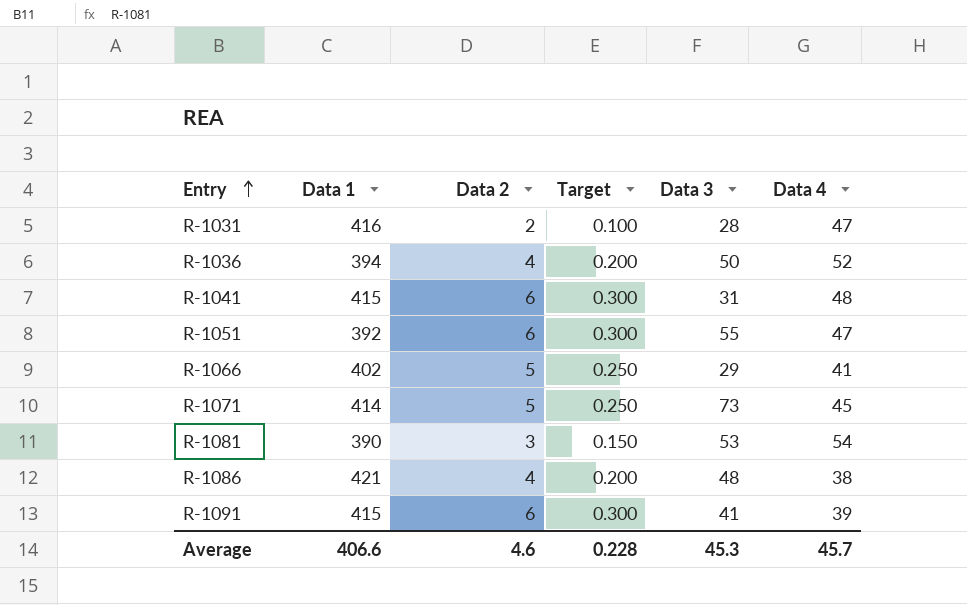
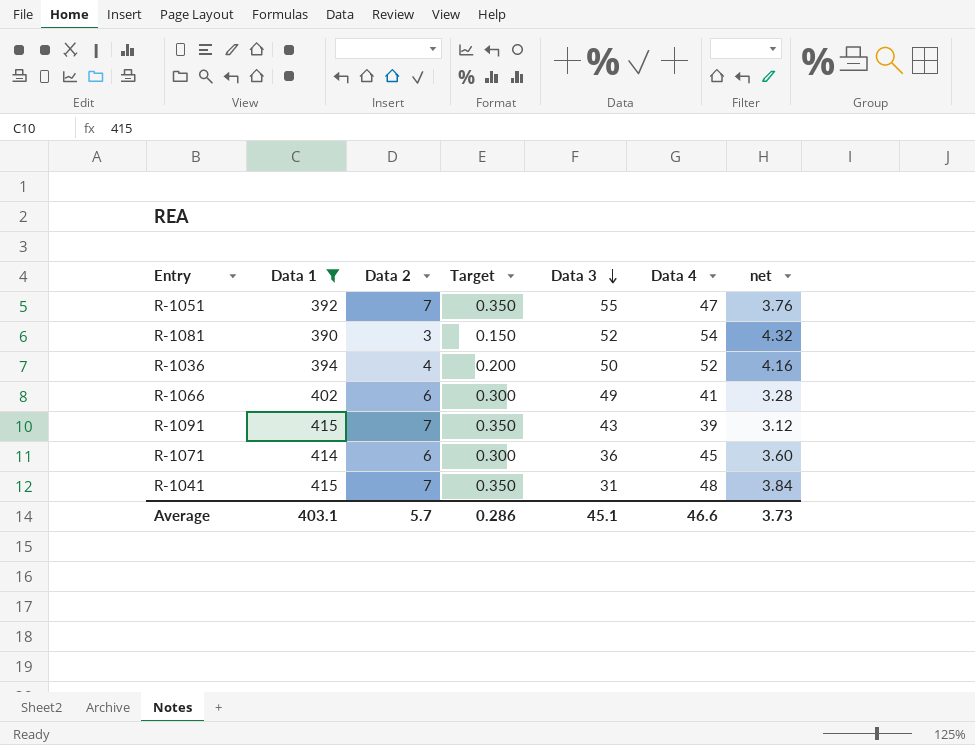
filter: none -> Data 1 <= 415
row order: Entry ascending -> Data 3 descending
column net | formula: none -> [Data 4] * 0.08
R-1051 | Data 2: 6 -> 7
R-1051 | Target: 0.300 -> 0.350
R-1081 | Data 3: 53 -> 52
R-1066 | Data 2: 5 -> 6
R-1066 | Target: 0.250 -> 0.300
R-1066 | Data 3: 29 -> 49
R-1091 | Data 2: 6 -> 7
R-1091 | Target: 0.300 -> 0.350
R-1091 | Data 3: 41 -> 43
R-1071 | Data 2: 5 -> 6
R-1071 | Target: 0.250 -> 0.300
R-1071 | Data 3: 73 -> 36
R-1041 | Data 2: 6 -> 7
R-1041 | Target: 0.300 -> 0.350
Average | Data 1: 406.6 -> 403.1
Average | Data 2: 4.6 -> 5.7
Average | Target: 0.228 -> 0.286
Average | Data 3: 45.3 -> 45.1
Average | Data 4: 45.7 -> 46.6

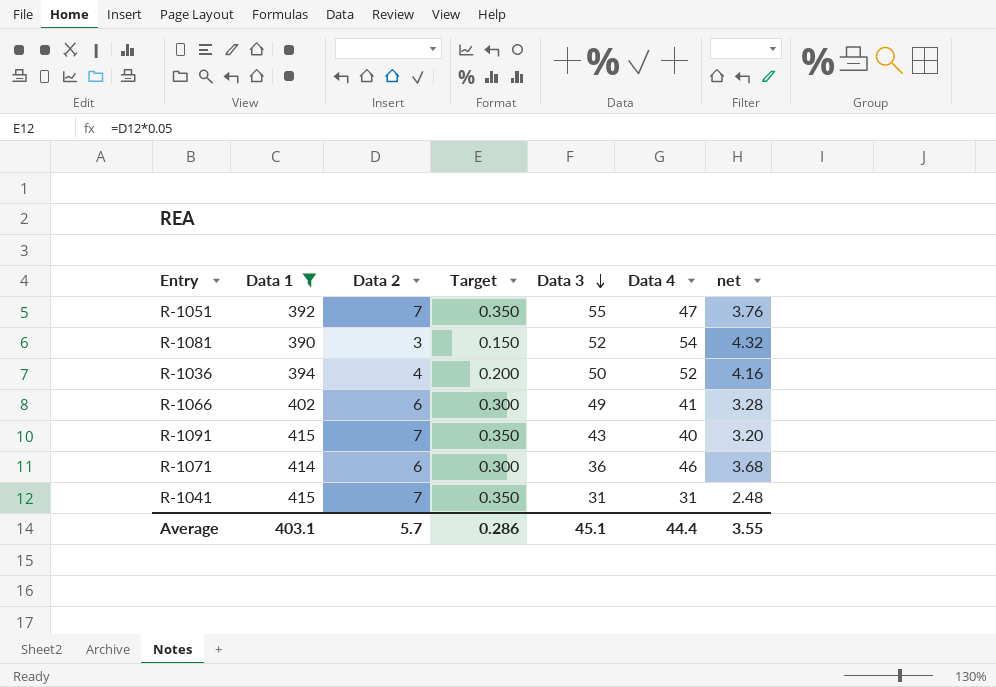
R-1091 | Data 4: 39 -> 40
R-1091 | net: 3.12 -> 3.20
R-1071 | Data 4: 45 -> 46
R-1071 | net: 3.60 -> 3.68
R-1041 | Data 4: 48 -> 31
R-1041 | net: 3.84 -> 2.48
Average | Data 4: 46.6 -> 44.4
Average | net: 3.73 -> 3.55

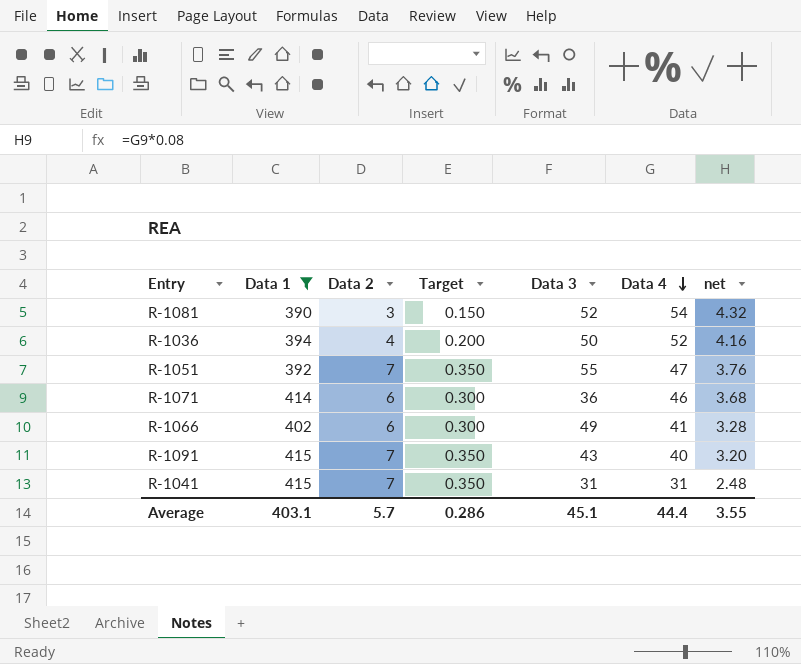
row order: Data 3 descending -> Data 4 descending

